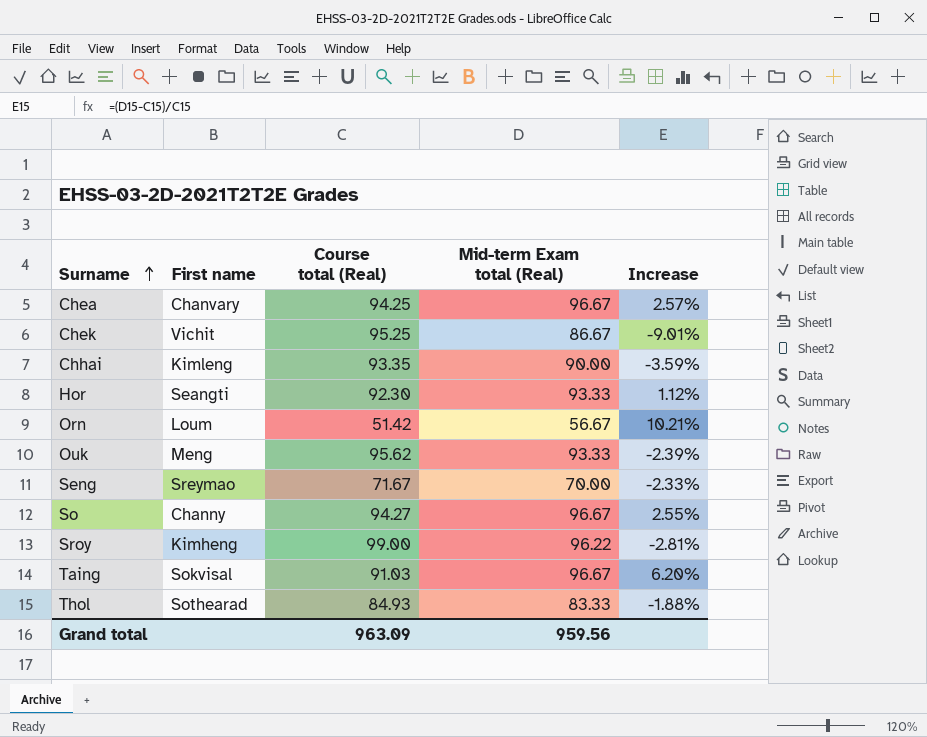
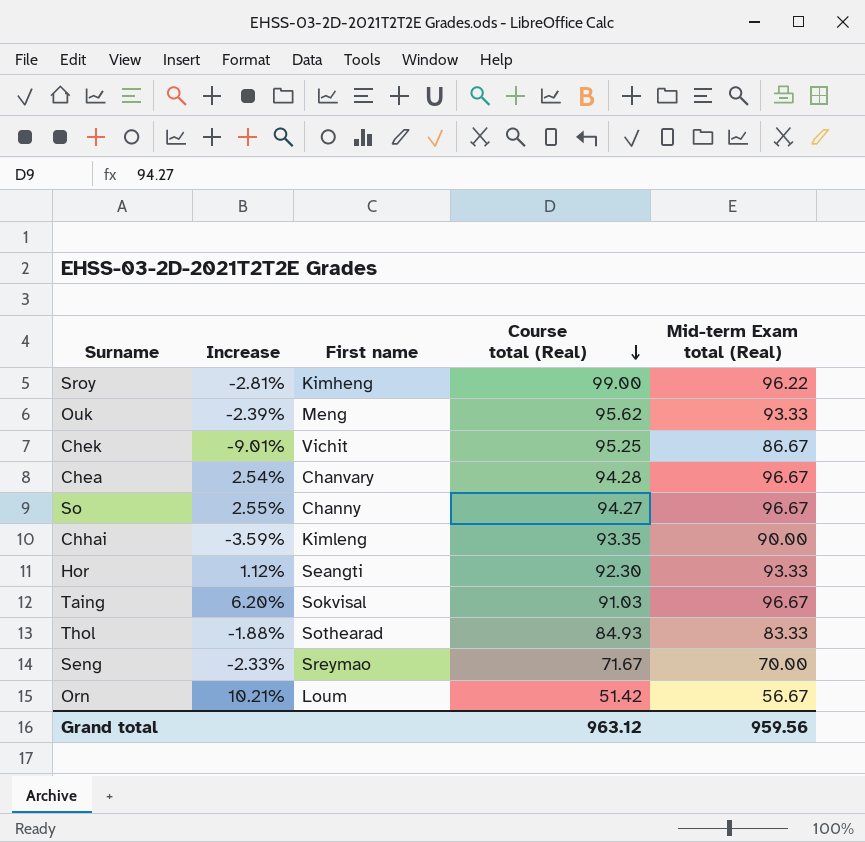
row order: Surname ascending -> Course total (Real) descending
column Increase | position: 5 -> 2
Chea | Increase: 2.57% -> 2.54%
Chea | Course total (Real): 94.25 -> 94.28
Grand total | Course total (Real): 963.09 -> 963.12

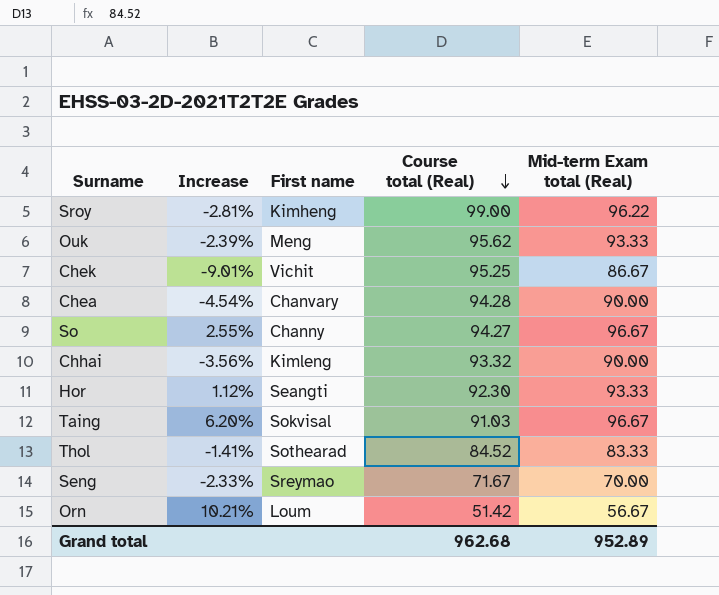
Chea | Increase: 2.54% -> -4.54%
Chea | Mid-term Exam total (Real): 96.67 -> 90.00
Chhai | Increase: -3.59% -> -3.56%
Chhai | Course total (Real): 93.35 -> 93.32
Thol | Increase: -1.88% -> -1.41%
Thol | Course total (Real): 84.93 -> 84.52
Grand total | Course total (Real): 963.12 -> 962.68
Grand total | Mid-term Exam total (Real): 959.56 -> 952.89

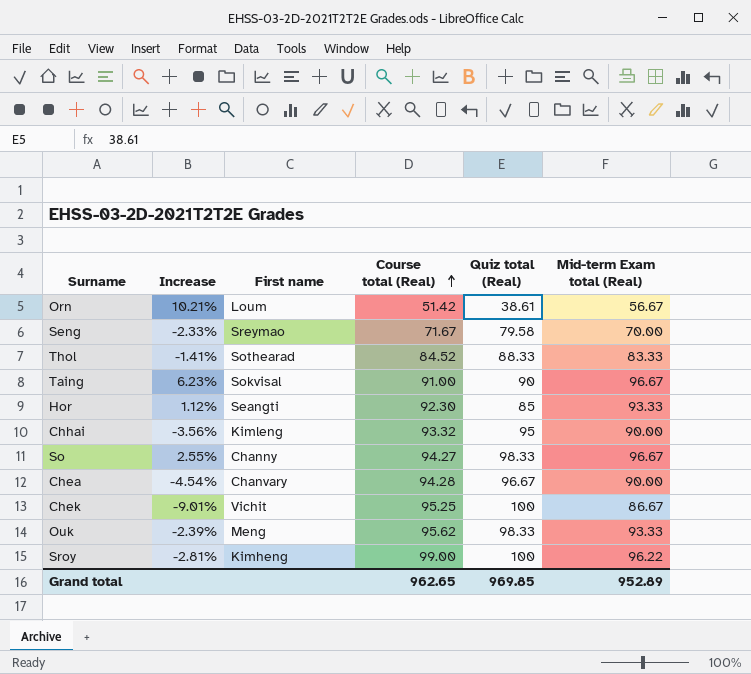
row order: Course total (Real) descending -> Course total (Real) ascending
column Quiz total (Real) | position: none -> 5
Taing | Increase: 6.20% -> 6.23%
Taing | Course total (Real): 91.03 -> 91.00
Grand total | Course total (Real): 962.68 -> 962.65

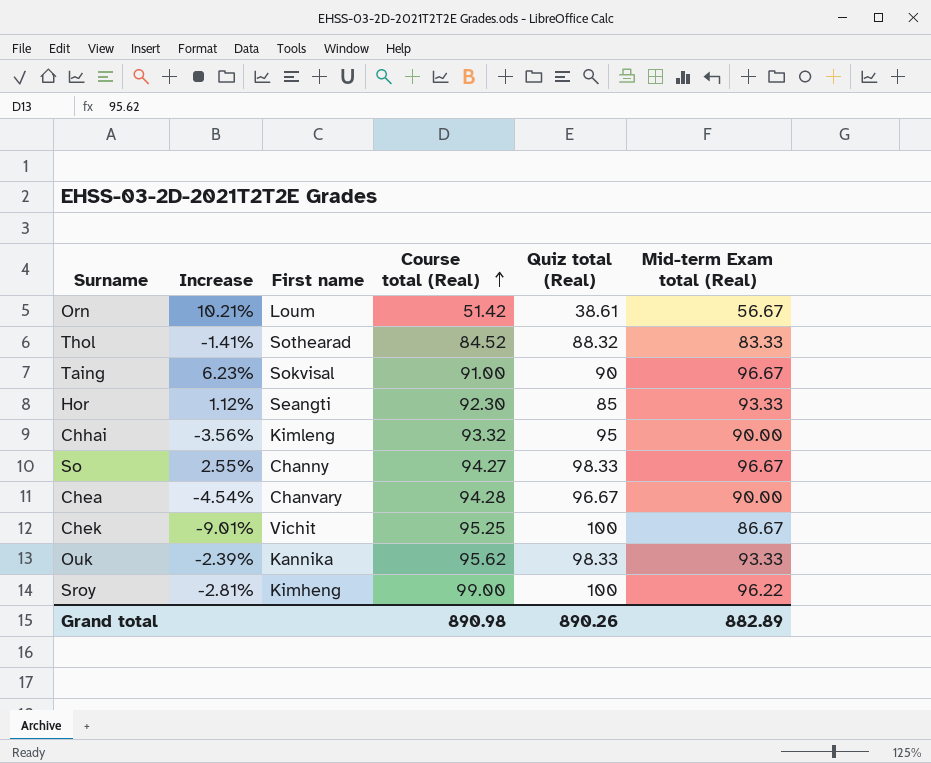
row Seng: -2.33% | Sreymao | 71.67 | 79.58 | 70.00 -> none
Thol | Quiz total (Real): 88.33 -> 88.32
Ouk | First name: Meng -> Kannika
Grand total | Course total (Real): 962.65 -> 890.98
Grand total | Quiz total (Real): 969.85 -> 890.26
Grand total | Mid-term Exam total (Real): 952.89 -> 882.89

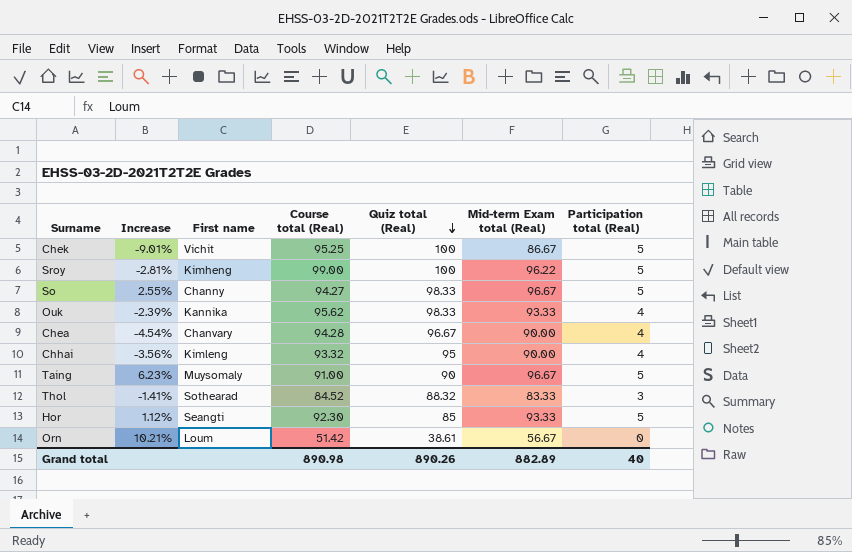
row order: Course total (Real) ascending -> Quiz total (Real) descending
column Participation total (Real) | position: none -> 7
Taing | First name: Sokvisal -> Muysomaly

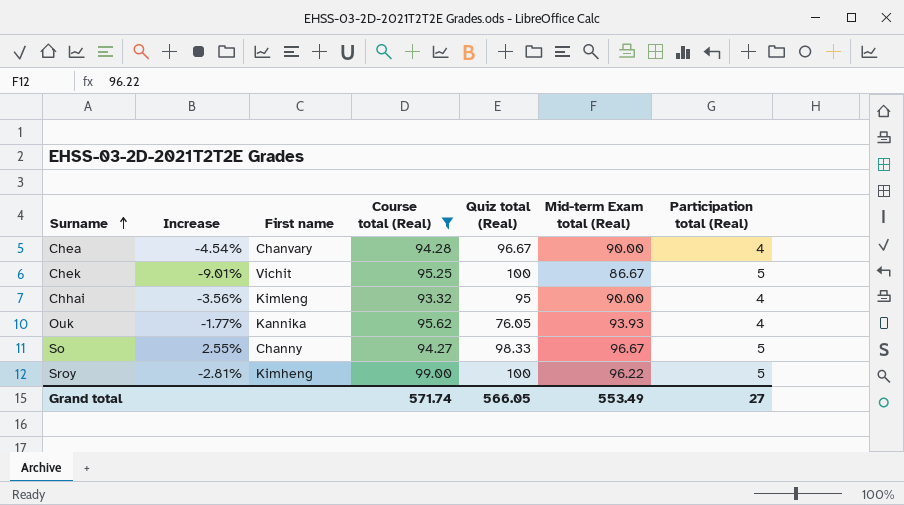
filter: none -> Course total (Real) >= 93.32
row order: Quiz total (Real) descending -> Surname ascending
Ouk | Increase: -2.39% -> -1.77%
Ouk | Quiz total (Real): 98.33 -> 76.05
Ouk | Mid-term Exam total (Real): 93.33 -> 93.93
Grand total | Course total (Real): 890.98 -> 571.74
Grand total | Quiz total (Real): 890.26 -> 566.05
Grand total | Mid-term Exam total (Real): 882.89 -> 553.49
Grand total | Participation total (Real): 40 -> 27

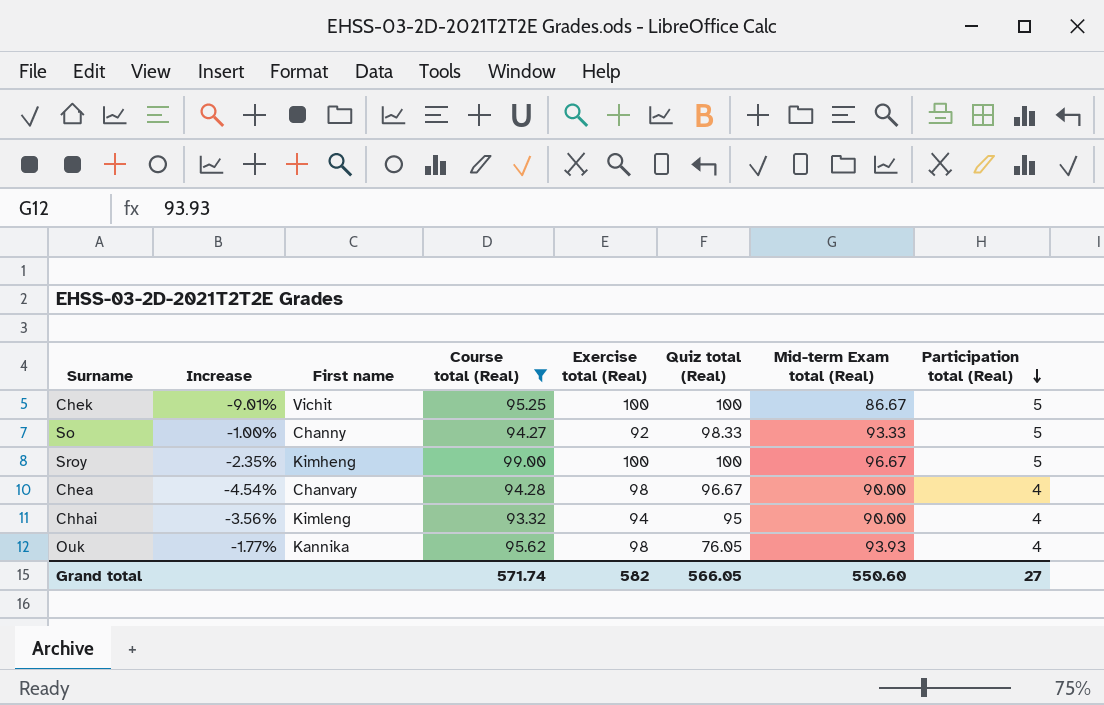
row order: Surname ascending -> Participation total (Real) descending
column Exercise total (Real) | position: none -> 5
So | Increase: 2.55% -> -1.00%
So | Mid-term Exam total (Real): 96.67 -> 93.33
Sroy | Increase: -2.81% -> -2.35%
Sroy | Mid-term Exam total (Real): 96.22 -> 96.67
Grand total | Mid-term Exam total (Real): 553.49 -> 550.60

